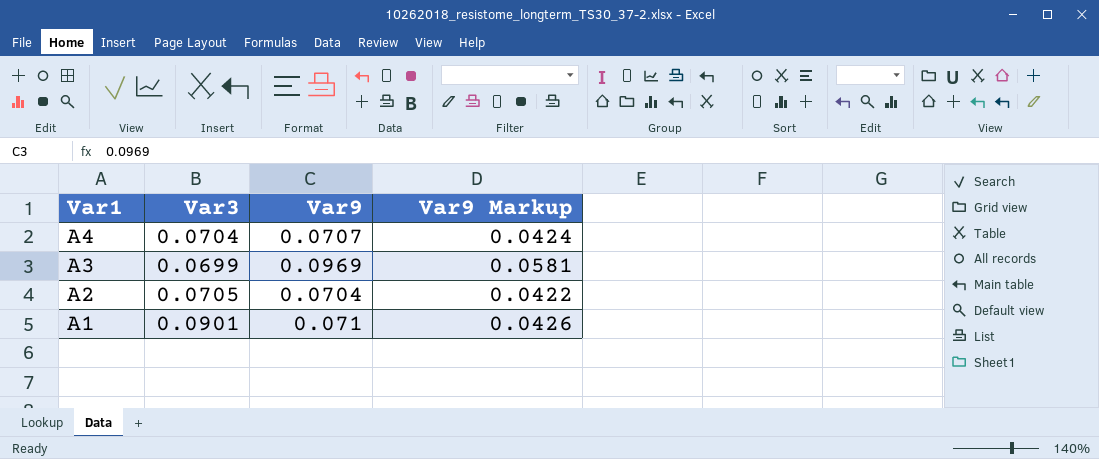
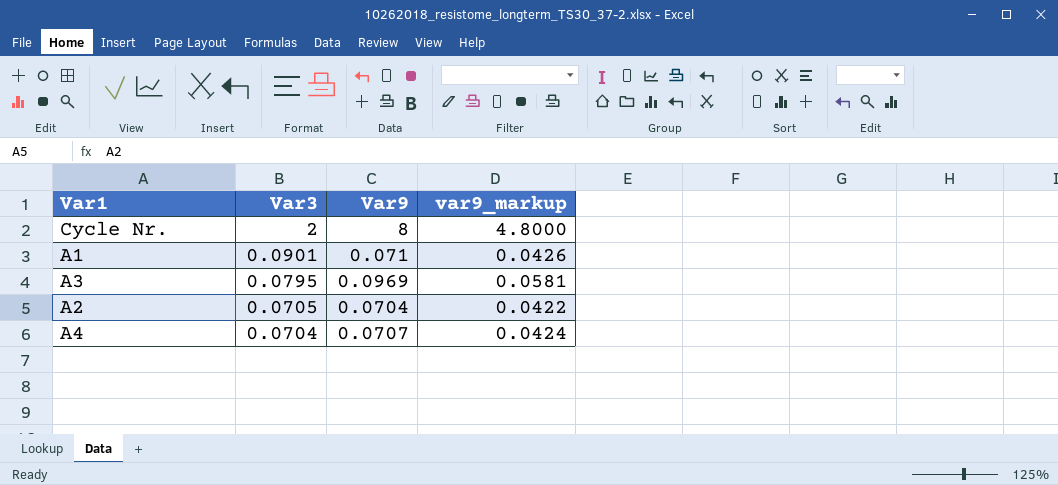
row order: Var1 descending -> Var3 descending
column name: Var9 Markup -> var9_markup
row Cycle Nr.: none -> 2 | 8 | 4.8000
A3 | Var3: 0.0699 -> 0.0795

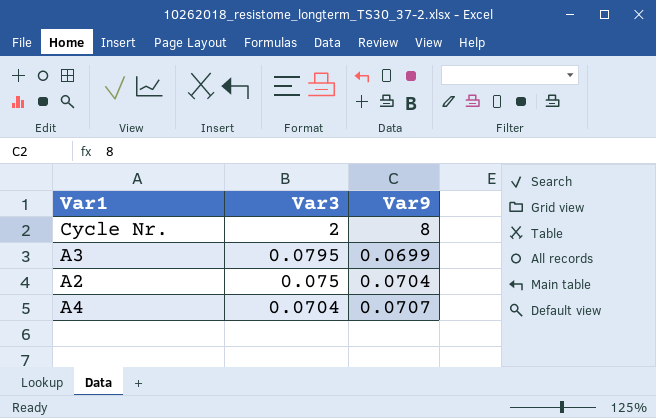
column var9_markup | formula: [Var9] * 0.6 -> none
row A1: 0.0901 | 0.071 | 0.0426 -> none
A3 | Var9: 0.0969 -> 0.0699
A2 | Var3: 0.0705 -> 0.075

